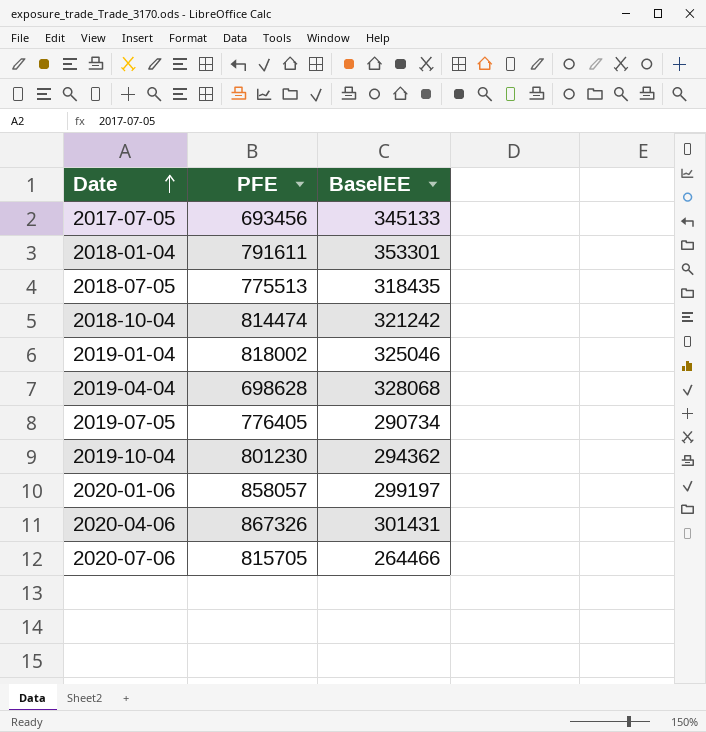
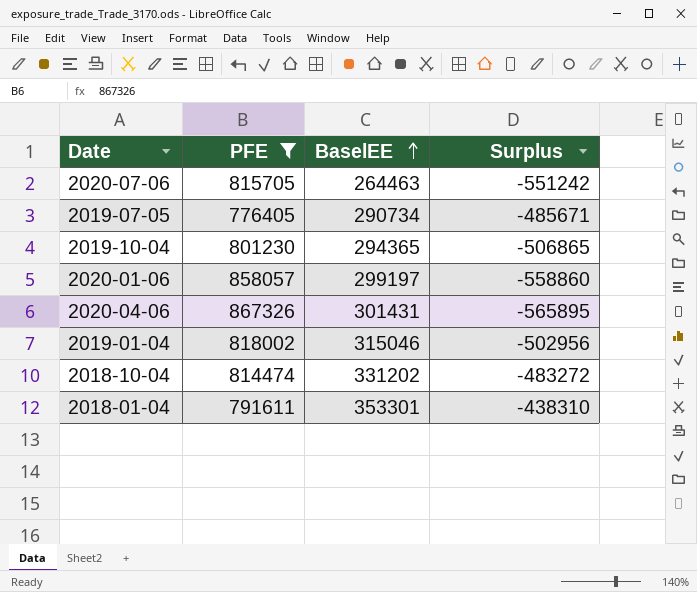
filter: none -> PFE >= 776405
row order: Date ascending -> BaselEE ascending
column Surplus | formula: none -> [BaselEE] - [PFE]
2020-07-06 | BaselEE: 264466 -> 264463
2019-10-04 | BaselEE: 294362 -> 294365
2019-01-04 | BaselEE: 325046 -> 315046
2018-10-04 | BaselEE: 321242 -> 331202

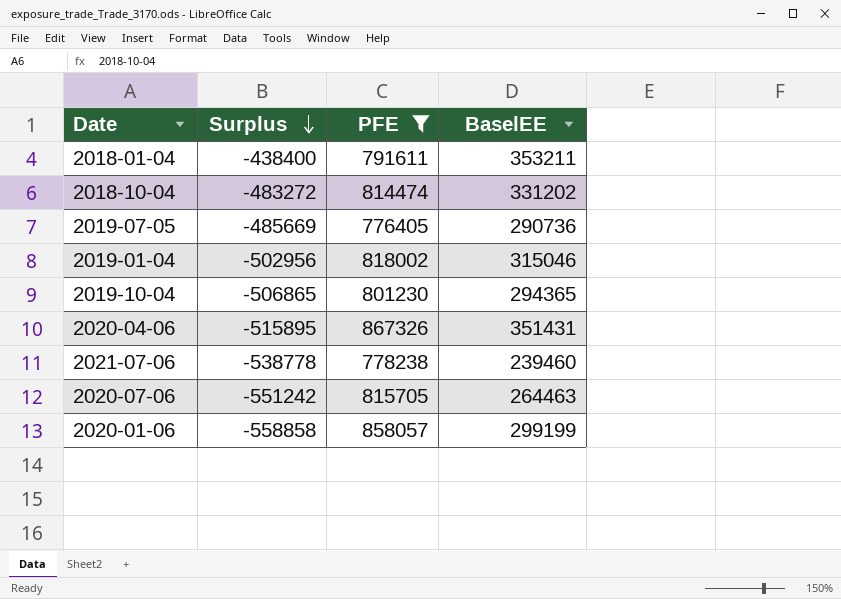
row order: BaselEE ascending -> Surplus descending
column Surplus | position: 4 -> 2
2018-01-04 | Surplus: -438310 -> -438400
2018-01-04 | BaselEE: 353301 -> 353211
2019-07-05 | Surplus: -485671 -> -485669
2019-07-05 | BaselEE: 290734 -> 290736
2020-04-06 | Surplus: -565895 -> -515895
2020-04-06 | BaselEE: 301431 -> 351431
row 2021-07-06: none -> -538778 | 778238 | 239460
2020-01-06 | Surplus: -558860 -> -558858
2020-01-06 | BaselEE: 299197 -> 299199

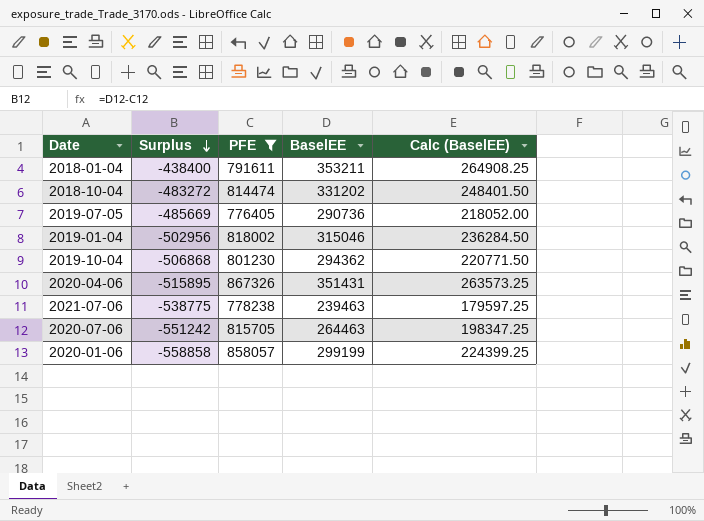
column Calc (BaselEE) | formula: none -> [BaselEE] * 0.75
2019-10-04 | Surplus: -506865 -> -506868
2019-10-04 | BaselEE: 294365 -> 294362
2021-07-06 | Surplus: -538778 -> -538775
2021-07-06 | BaselEE: 239460 -> 239463

